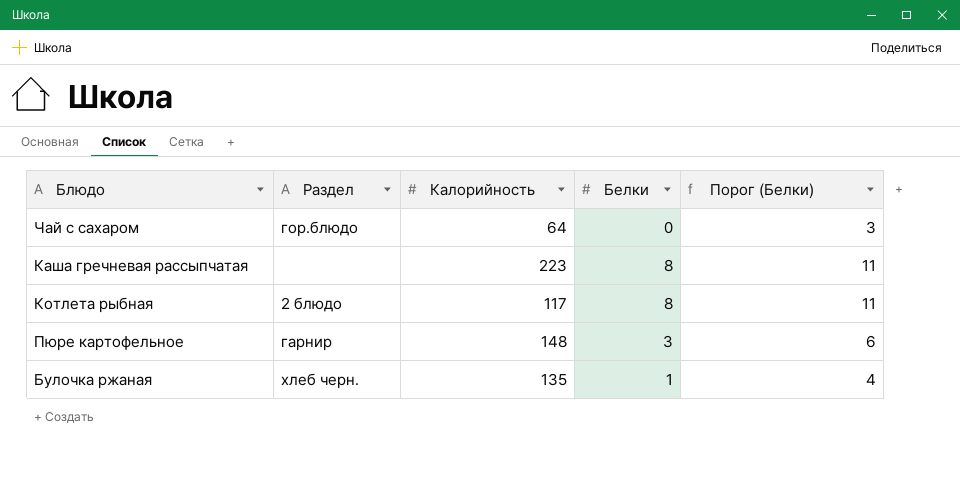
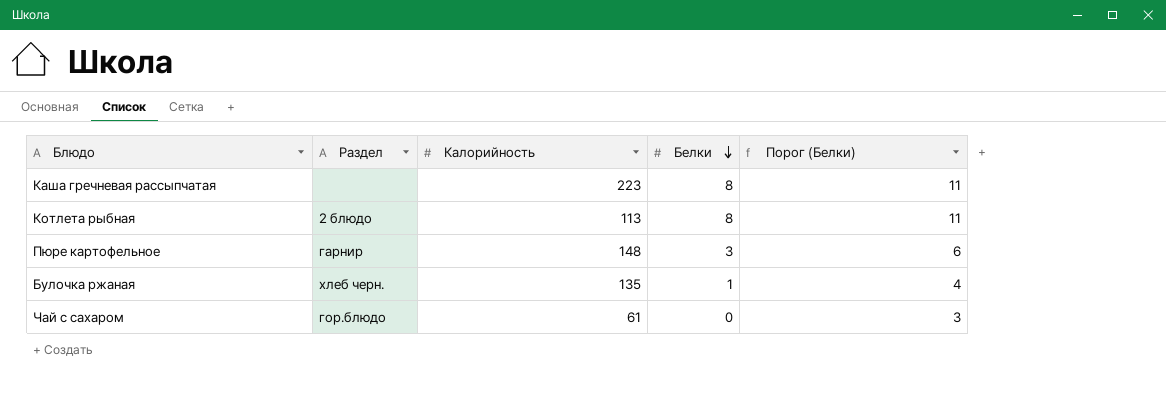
row order: none -> Белки descending
Котлета рыбная | Калорийность: 117 -> 113
Чай с сахаром | Калорийность: 64 -> 61

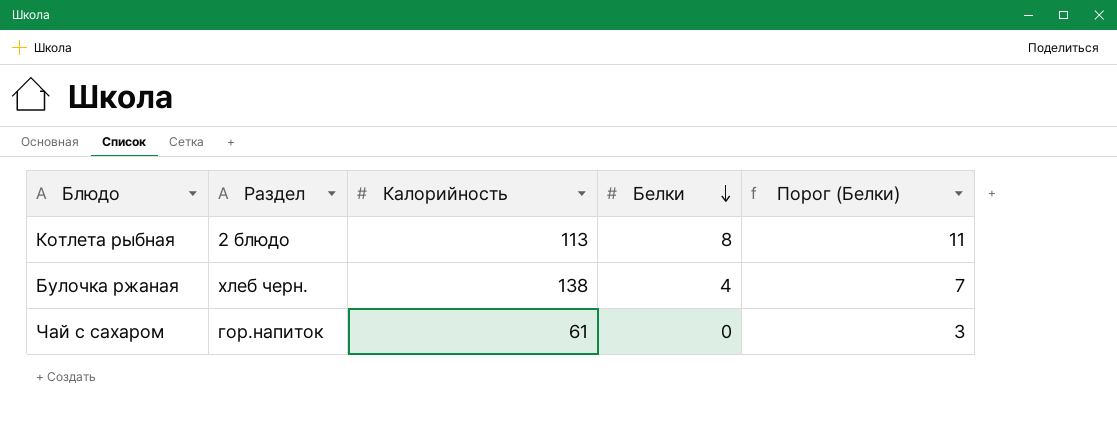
row Каша гречневая рассыпчатая: none | 223 | 8 | 11 -> none
row Пюре картофельное: гарнир | 148 | 3 | 6 -> none
Булочка ржаная | Калорийность: 135 -> 138
Булочка ржаная | Белки: 1 -> 4
Булочка ржаная | Порог (Белки): 4 -> 7
Чай с сахаром | Раздел: гор.блюдо -> гор.напиток

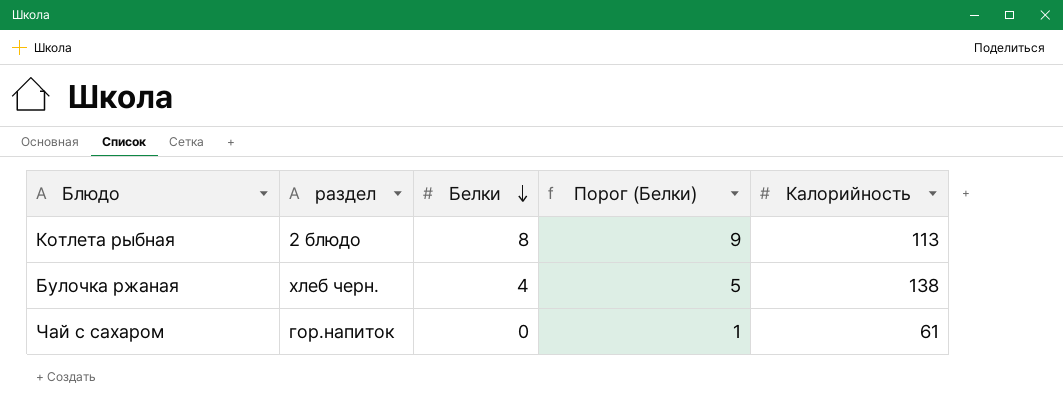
column name: Раздел -> раздел
column Порог (Белки) | formula: [Белки] + 3 -> [Белки] + 1
column Калорийность | position: 3 -> 5

